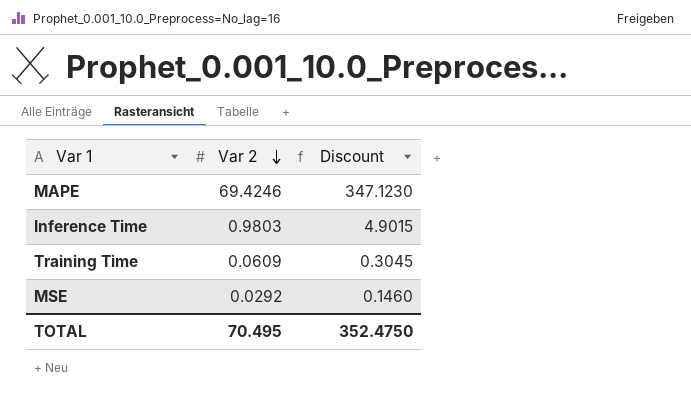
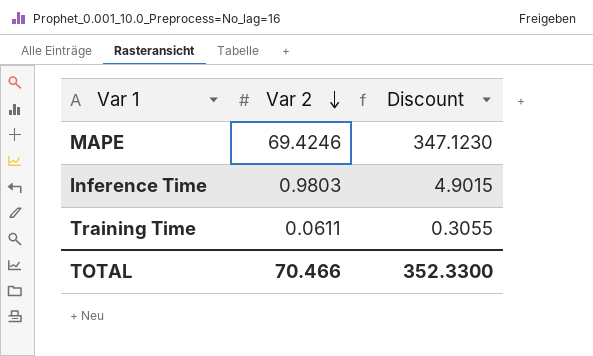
row MSE: 0.0292 | 0.1460 -> none
Training Time | Var 2: 0.0609 -> 0.0611
Training Time | Discount: 0.3045 -> 0.3055
TOTAL | Var 2: 70.495 -> 70.466
TOTAL | Discount: 352.4750 -> 352.3300

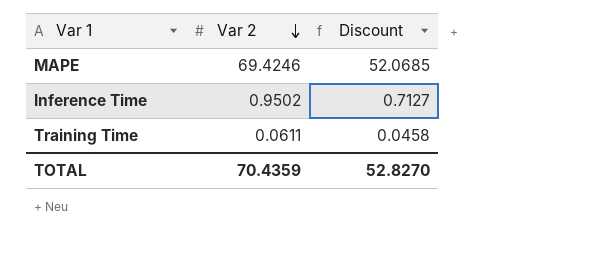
column Discount | formula: [Var 2] * 5 -> [Var 2] * 0.75
Inference Time | Var 2: 0.9803 -> 0.9502
TOTAL | Var 2: 70.466 -> 70.4359
TOTAL | Discount: 352.3300 -> 52.8270

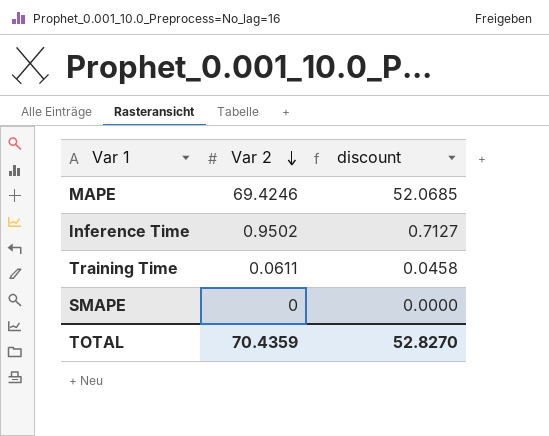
column name: Discount -> discount
row SMAPE: none -> 0 | 0.0000

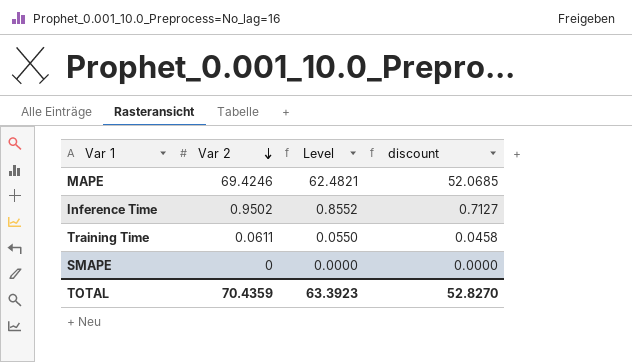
column Level | formula: none -> [Var 2] * 0.9

